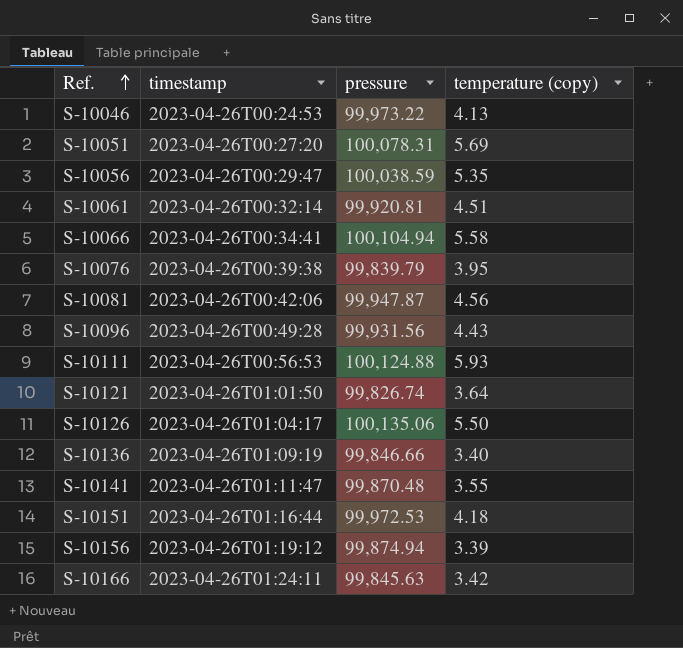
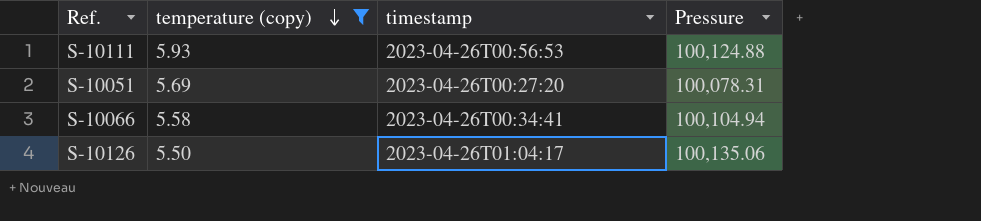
filter: none -> temperature (copy) >= 5.50
row order: Ref. ascending -> temperature (copy) descending
column temperature (copy) | position: 4 -> 2
column name: pressure -> Pressure

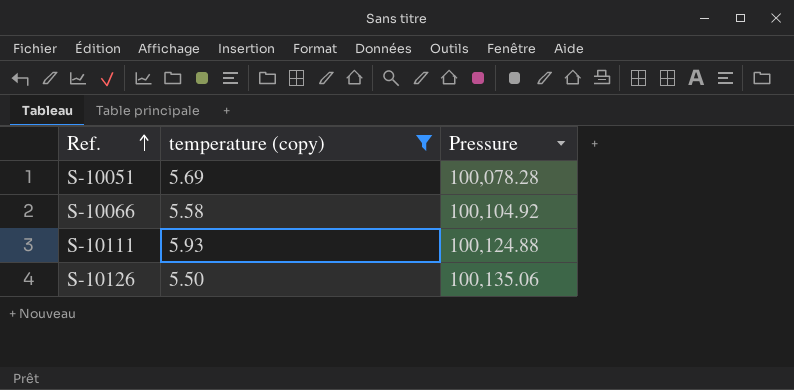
row order: temperature (copy) descending -> Ref. ascending
column timestamp | position: 3 -> none
S-10051 | Pressure: 100,078.31 -> 100,078.28
S-10066 | Pressure: 100,104.94 -> 100,104.92

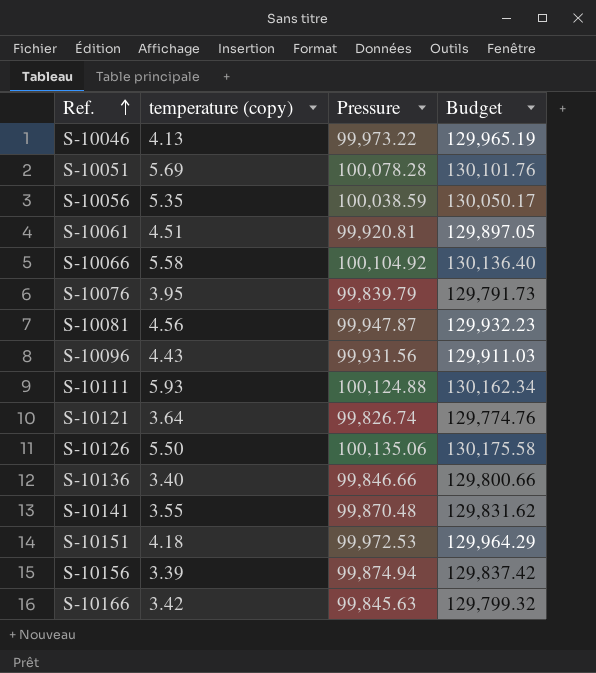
filter: temperature (copy) >= 5.50 -> none
column Budget | formula: none -> [Pressure] * 1.3

